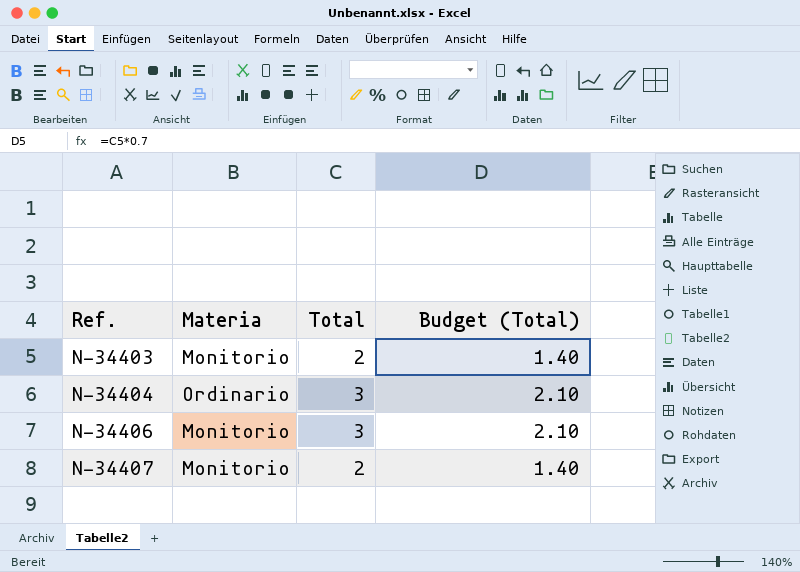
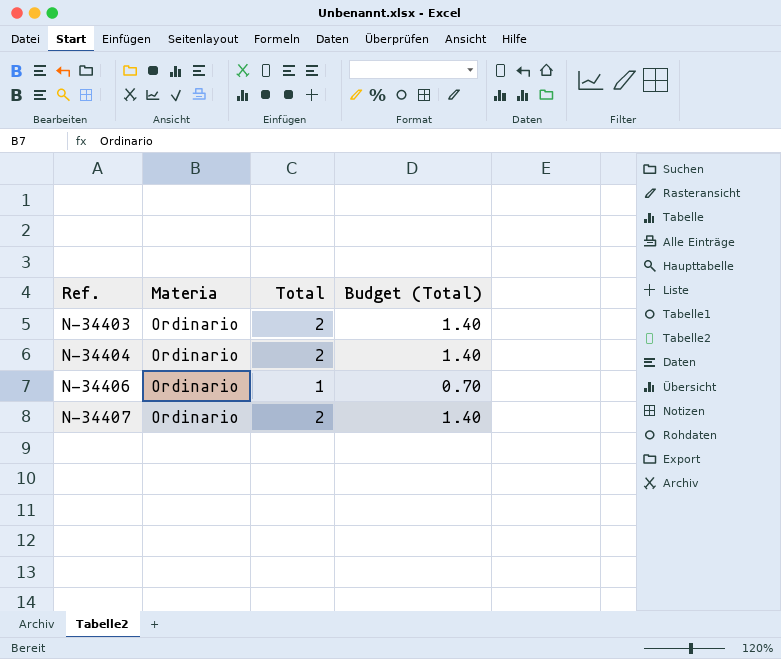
N-34403 | Materia: Monitorio -> Ordinario
N-34404 | Total: 3 -> 2
N-34404 | Budget (Total): 2.10 -> 1.40
N-34406 | Materia: Monitorio -> Ordinario
N-34406 | Total: 3 -> 1
N-34406 | Budget (Total): 2.10 -> 0.70
N-34407 | Materia: Monitorio -> Ordinario

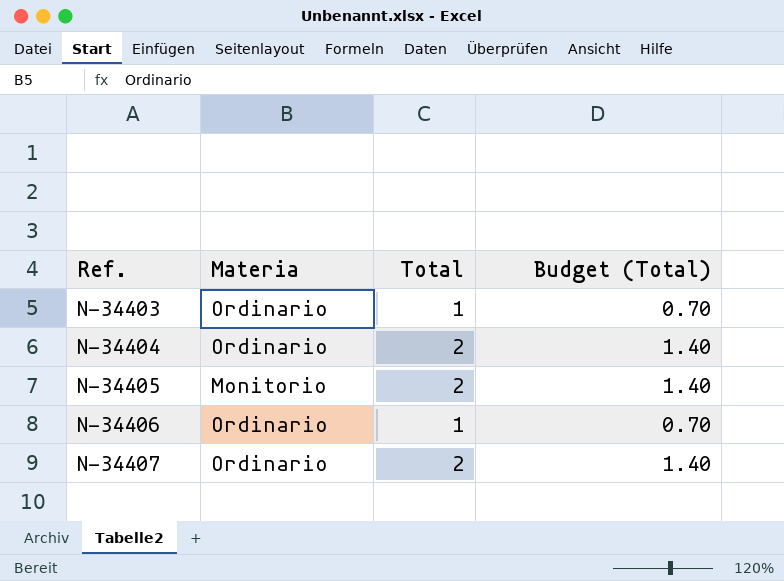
N-34403 | Total: 2 -> 1
N-34403 | Budget (Total): 1.40 -> 0.70
row N-34405: none -> Monitorio | 2 | 1.40

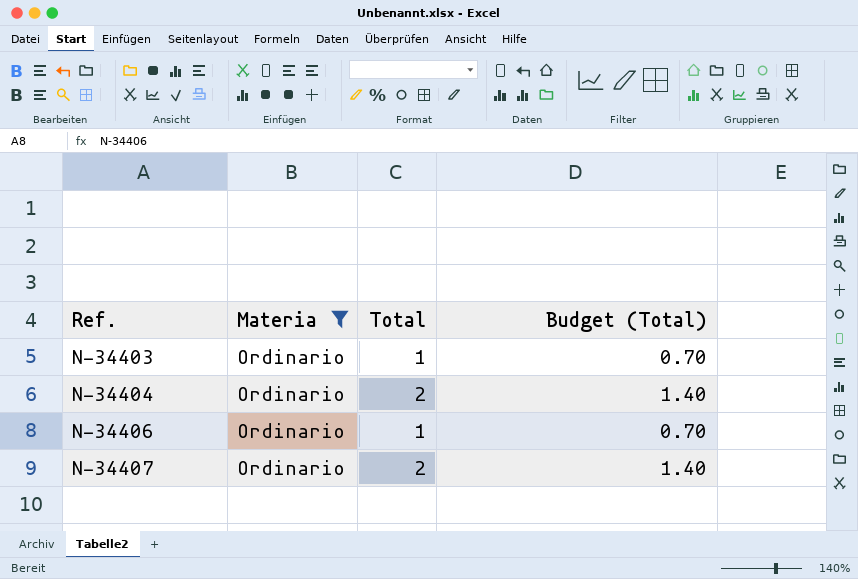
filter: none -> Materia = Ordinario

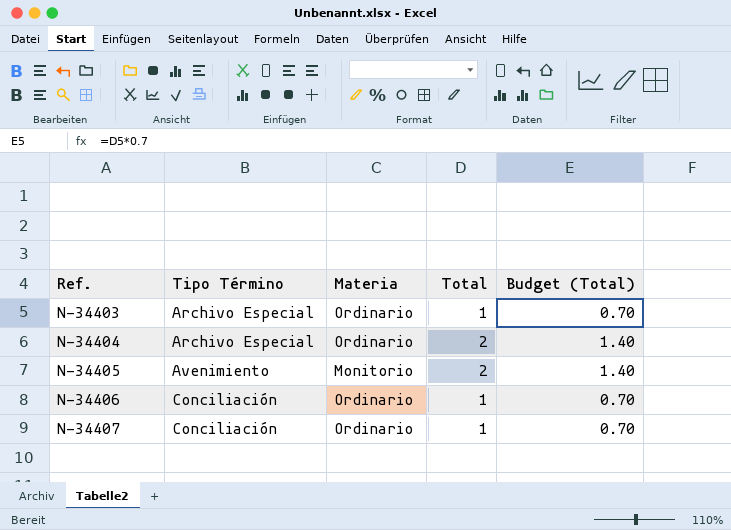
filter: Materia = Ordinario -> none
column Tipo Término | position: none -> 2
N-34407 | Total: 2 -> 1
N-34407 | Budget (Total): 1.40 -> 0.70

